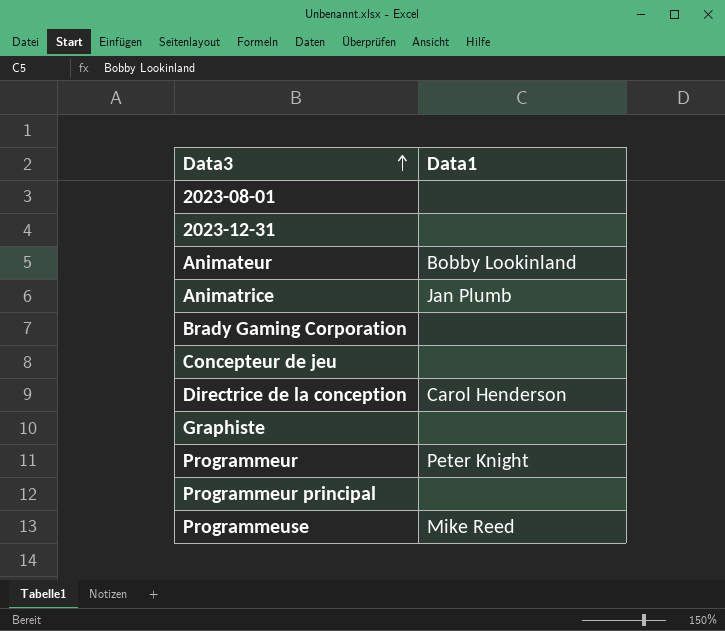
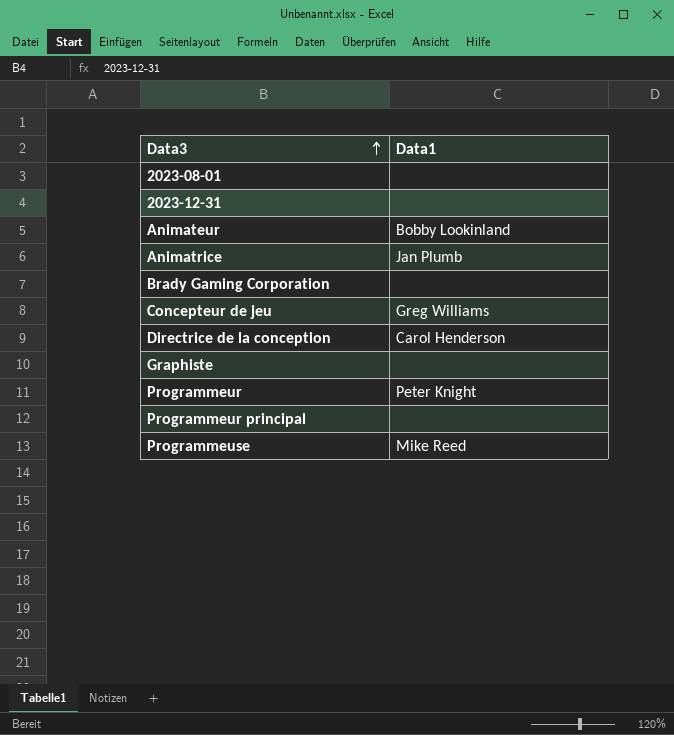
Concepteur de jeu | Data1: none -> Greg Williams

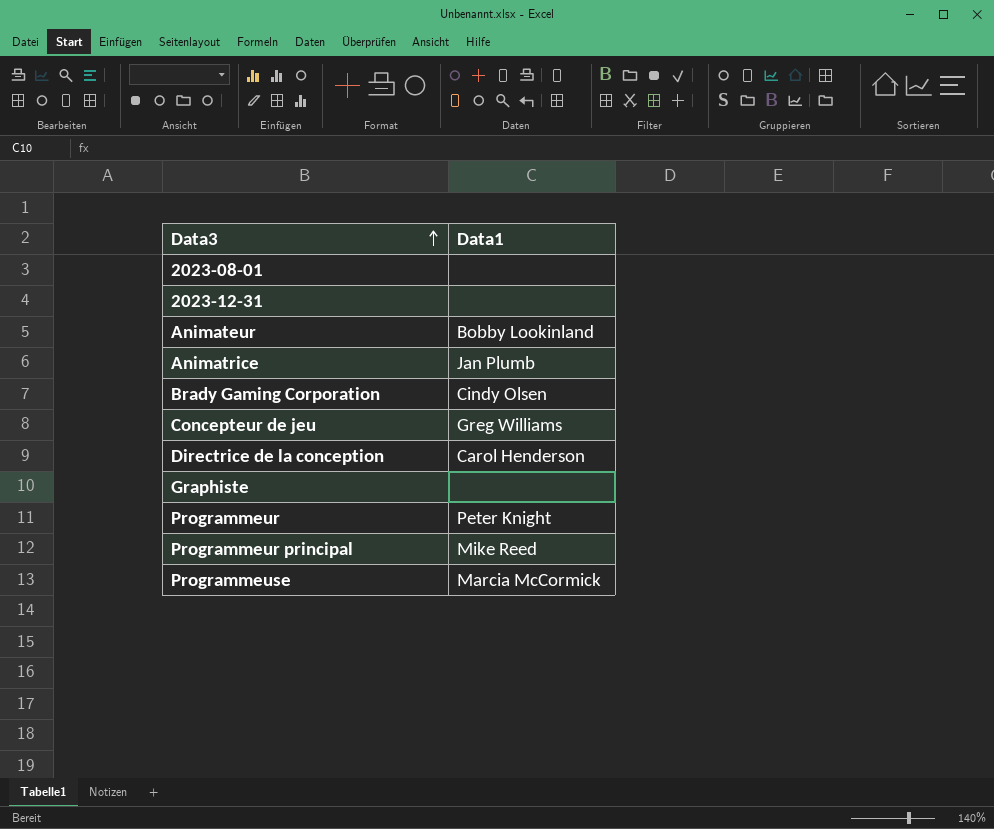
Brady Gaming Corporation | Data1: none -> Cindy Olsen
Programmeur principal | Data1: none -> Mike Reed
Programmeuse | Data1: Mike Reed -> Marcia McCormick

